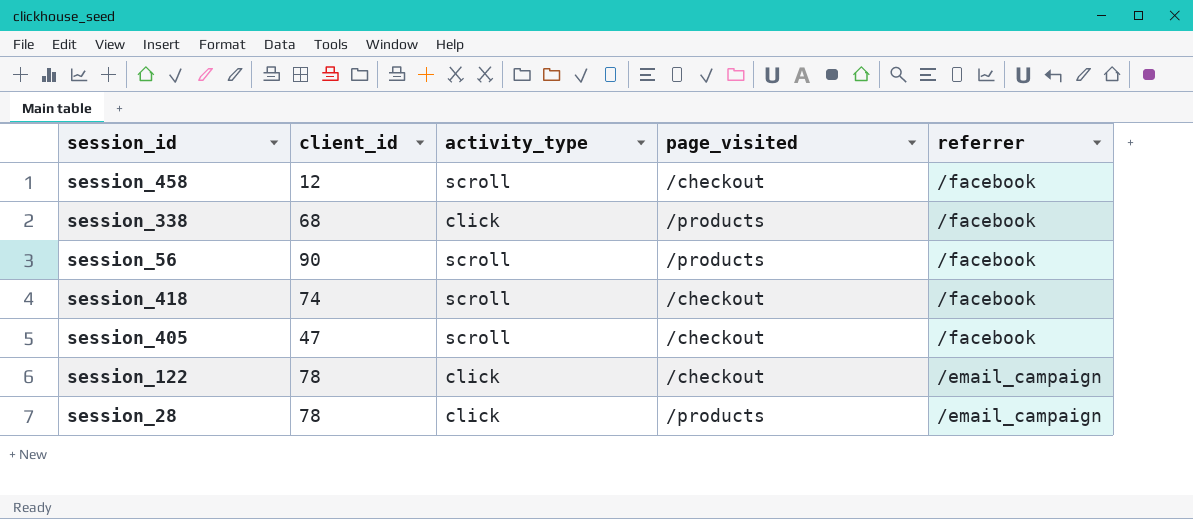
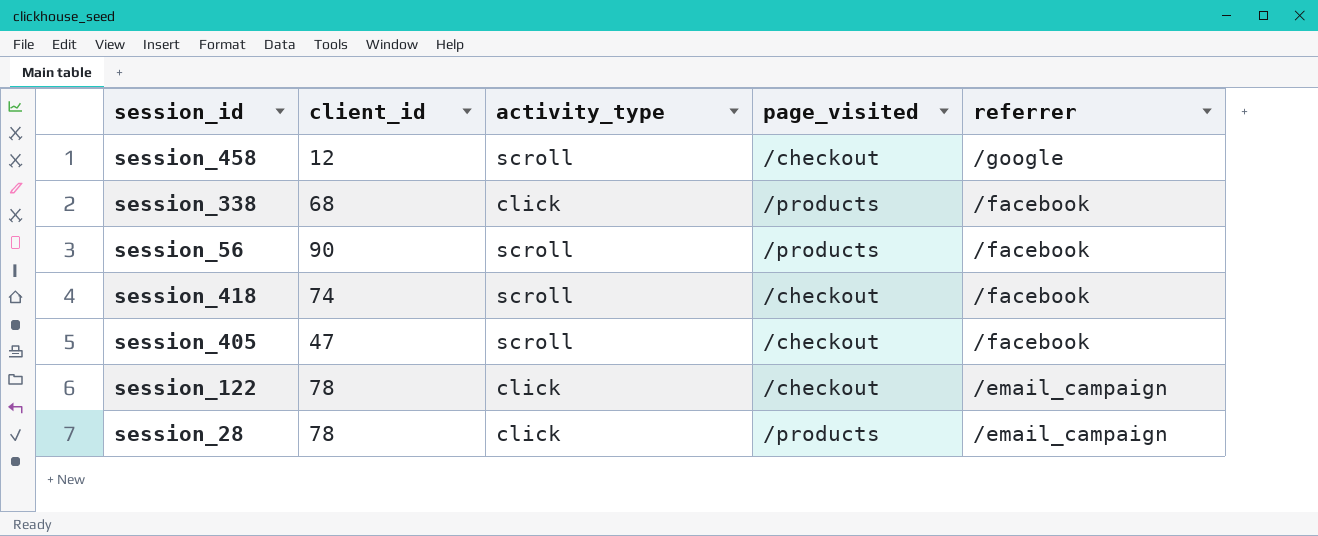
session_458 | referrer: /facebook -> /google

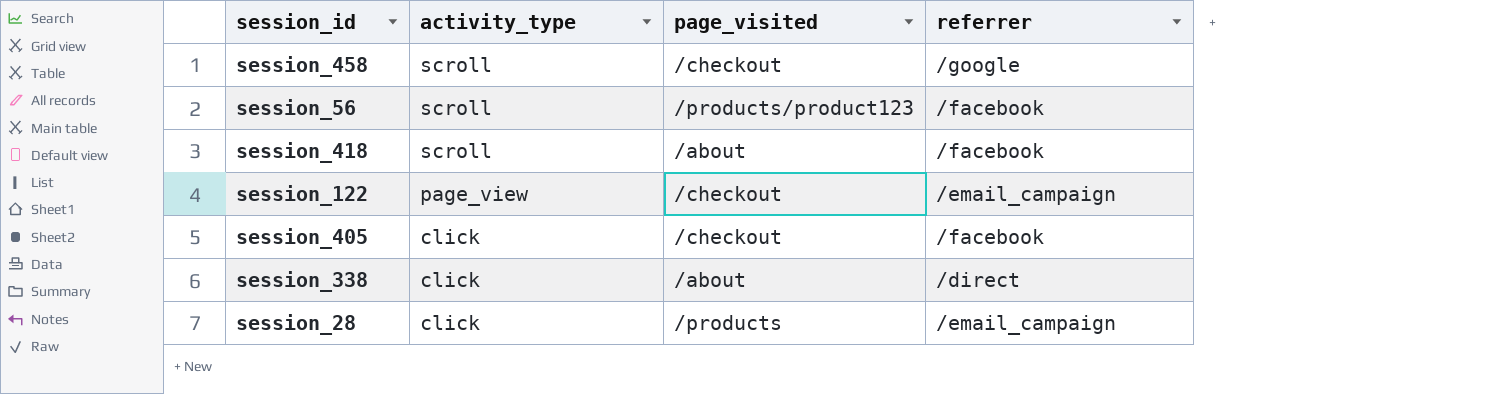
row order: referrer descending -> activity_type descending
column client_id | position: 2 -> none
session_56 | page_visited: /products -> /products/product123
session_418 | page_visited: /checkout -> /about
session_122 | activity_type: click -> page_view
session_405 | activity_type: scroll -> click
session_338 | page_visited: /products -> /about
session_338 | referrer: /facebook -> /direct

